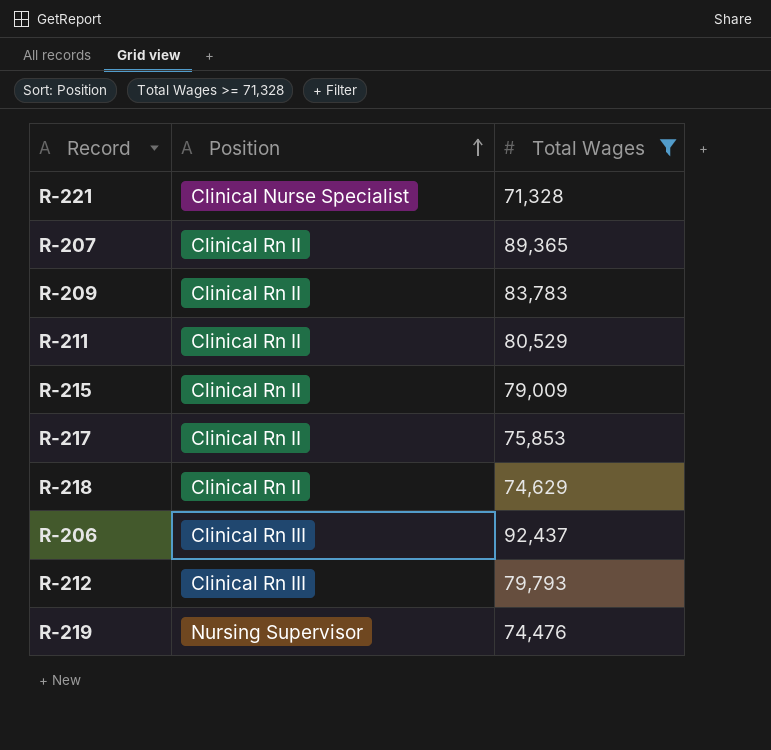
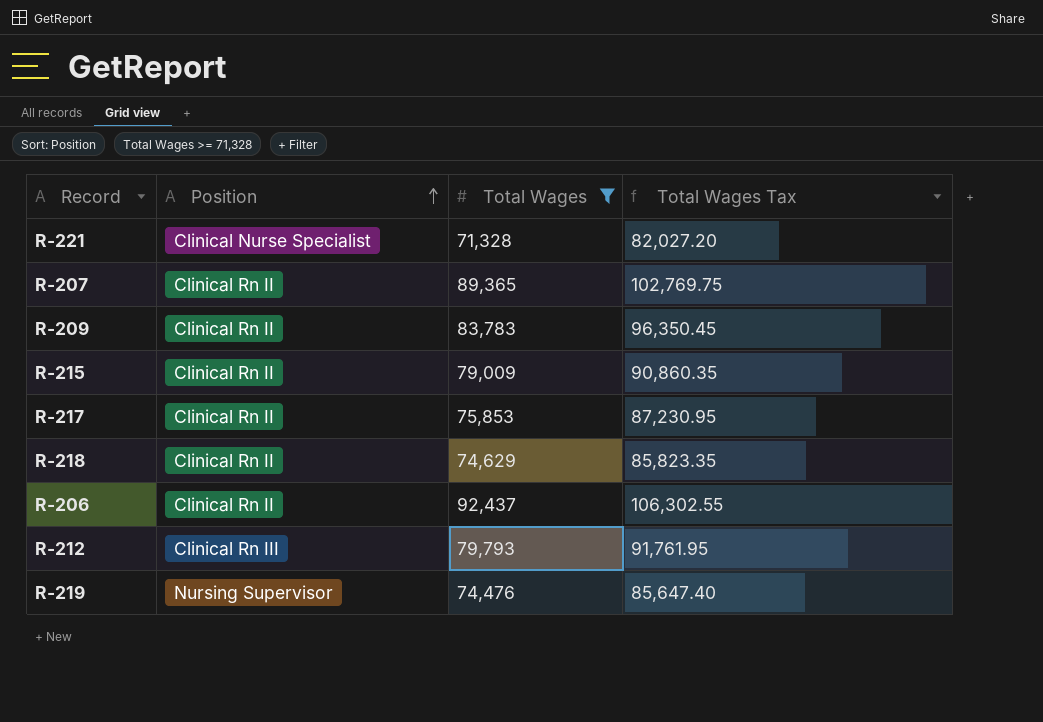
column Total Wages Tax | formula: none -> [Total Wages] * 1.15
row R-211: Clinical Rn II | 80,529 -> none
R-206 | Position: Clinical Rn III -> Clinical Rn II

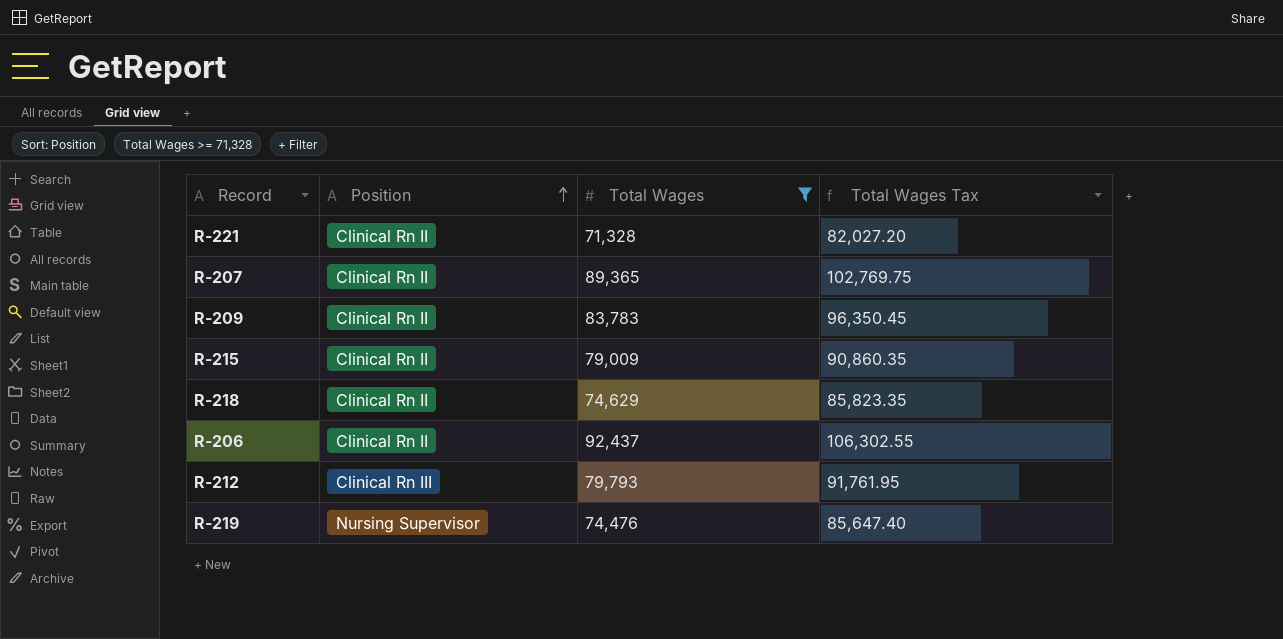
row R-217: Clinical Rn II | 75,853 | 87,230.95 -> none
R-221 | Position: Clinical Nurse Specialist -> Clinical Rn II

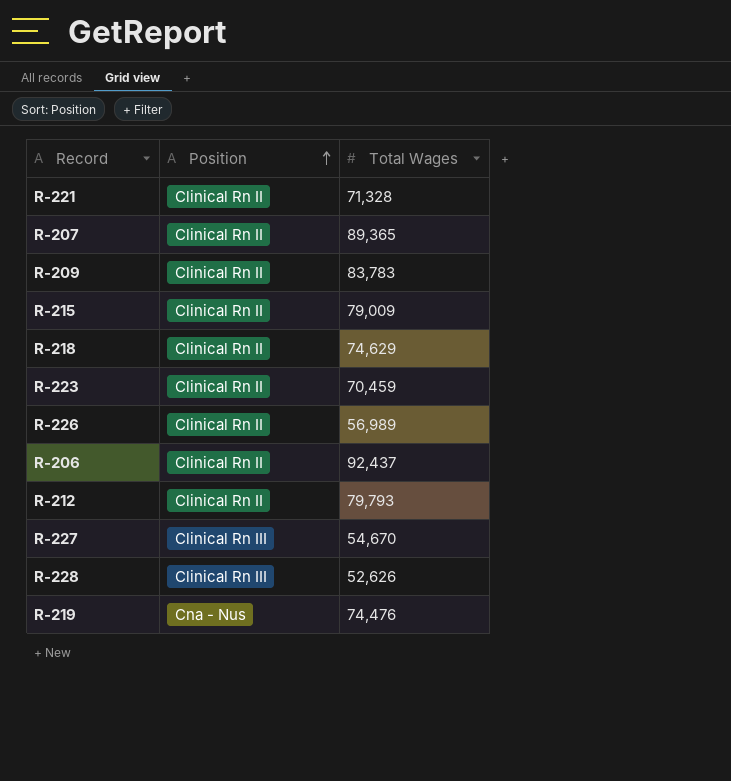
filter: Total Wages >= 71,328 -> none
column Total Wages Tax | formula: [Total Wages] * 1.15 -> none
R-212 | Position: Clinical Rn III -> Clinical Rn II
R-219 | Position: Nursing Supervisor -> Cna - Nus

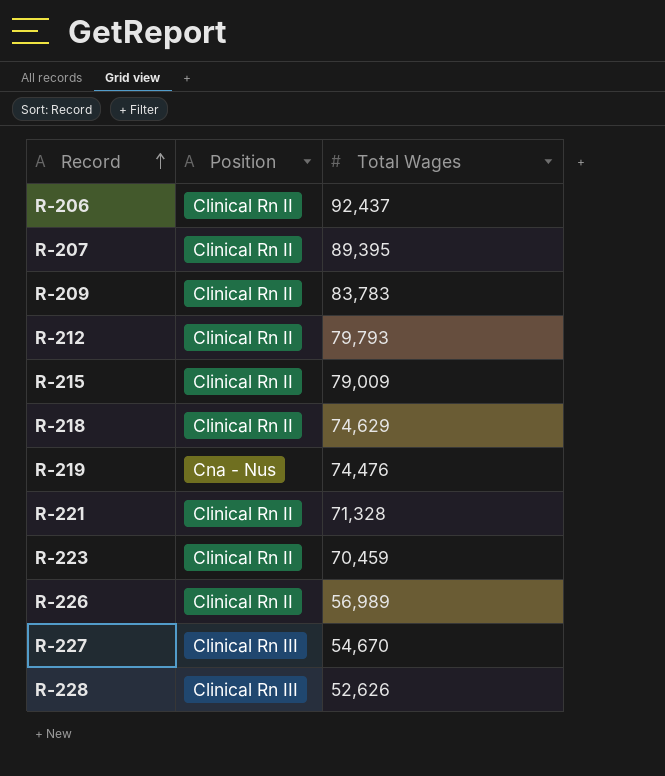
row order: Position ascending -> Record ascending
R-207 | Total Wages: 89,365 -> 89,395

